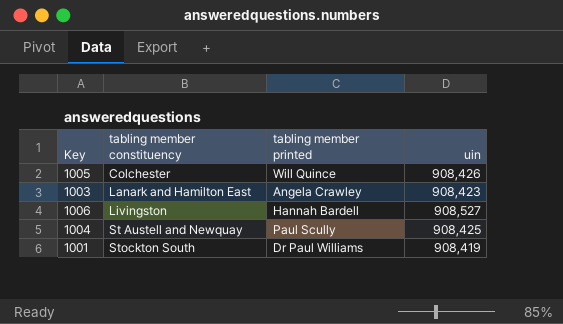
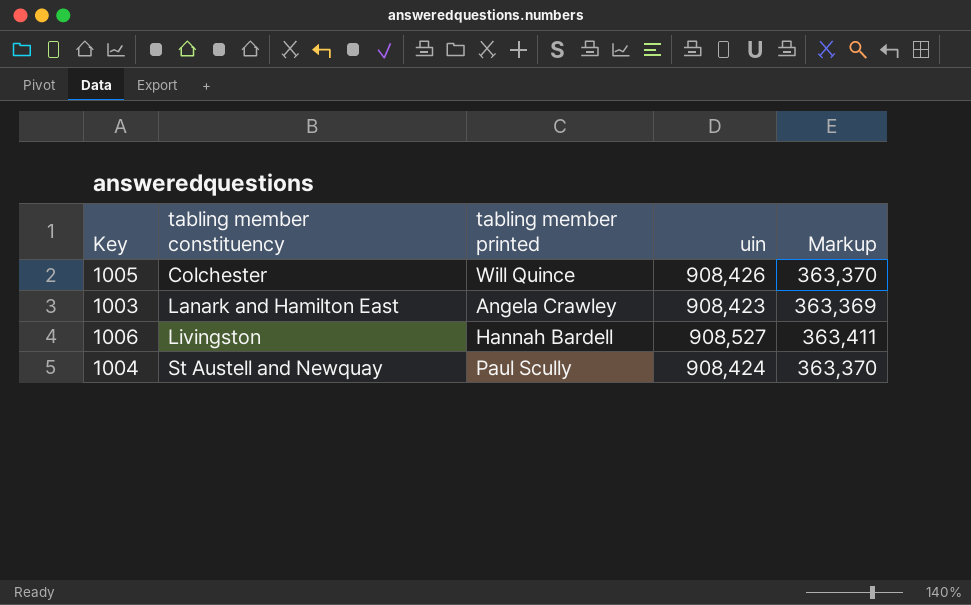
column Markup | formula: none -> [uin] * 0.4
row 1001: Stockton South | Dr Paul Williams | 908,419 -> none
1004 | uin: 908,425 -> 908,424

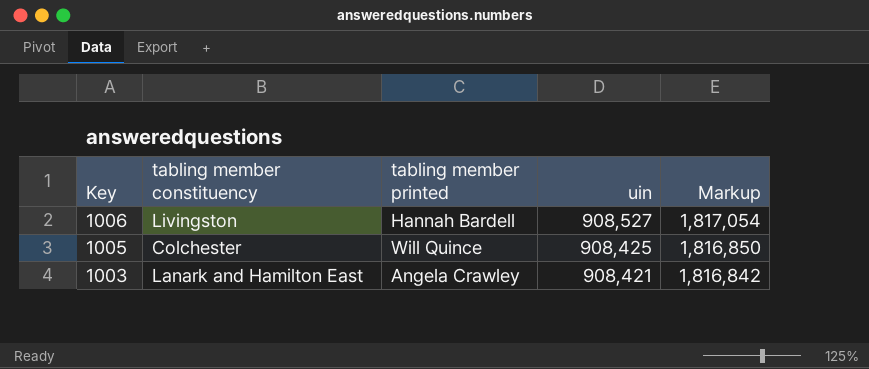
row order: tabling member constituency ascending -> Key descending
column Markup | formula: [uin] * 0.4 -> [uin] * 2
row 1004: St Austell and Newquay | Paul Scully | 908,424 | 363,370 -> none
1005 | uin: 908,426 -> 908,425
1003 | uin: 908,423 -> 908,421

